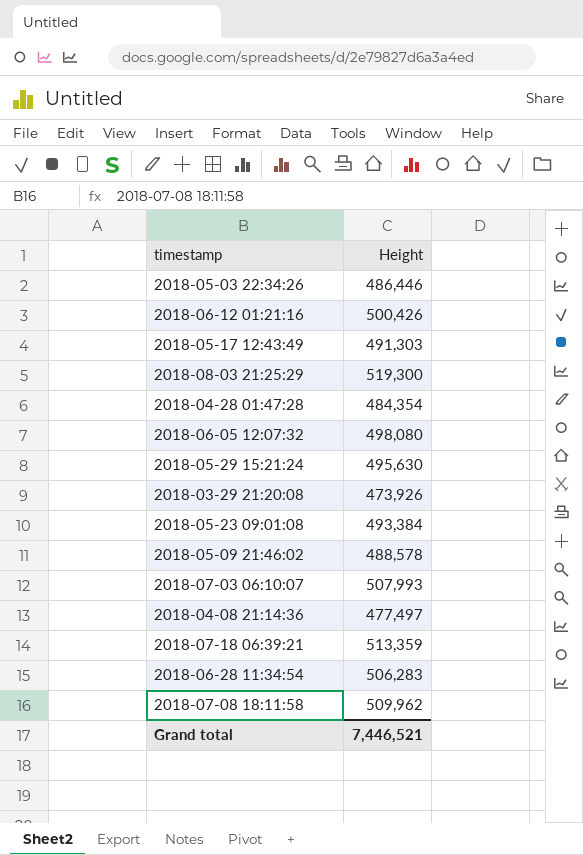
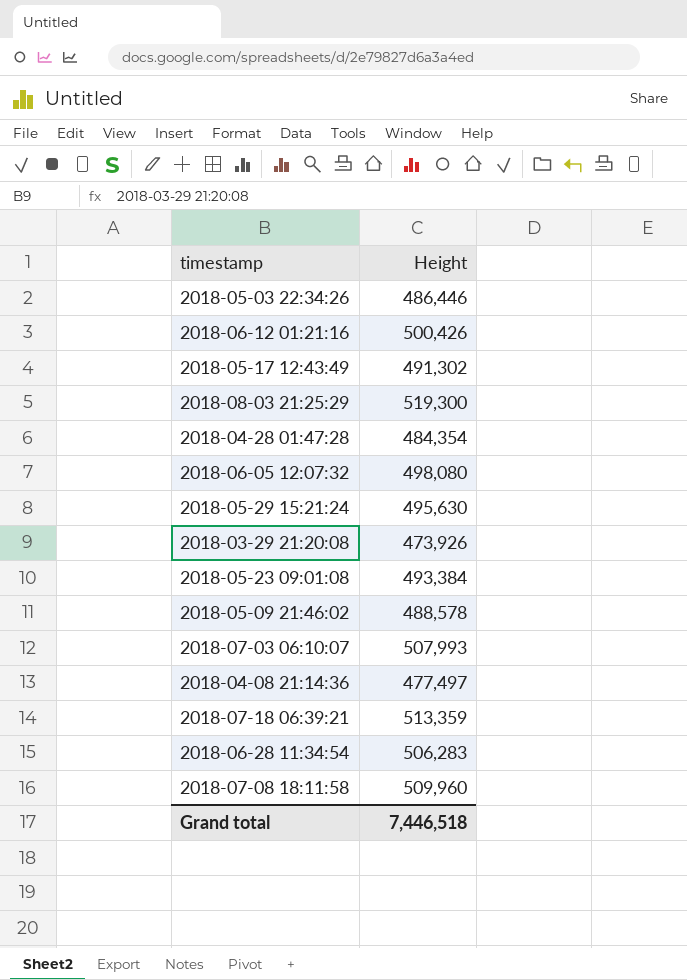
2018-05-17 12:43:49 | Height: 491,303 -> 491,302
2018-07-08 18:11:58 | Height: 509,962 -> 509,960
Grand total | Height: 7,446,521 -> 7,446,518

